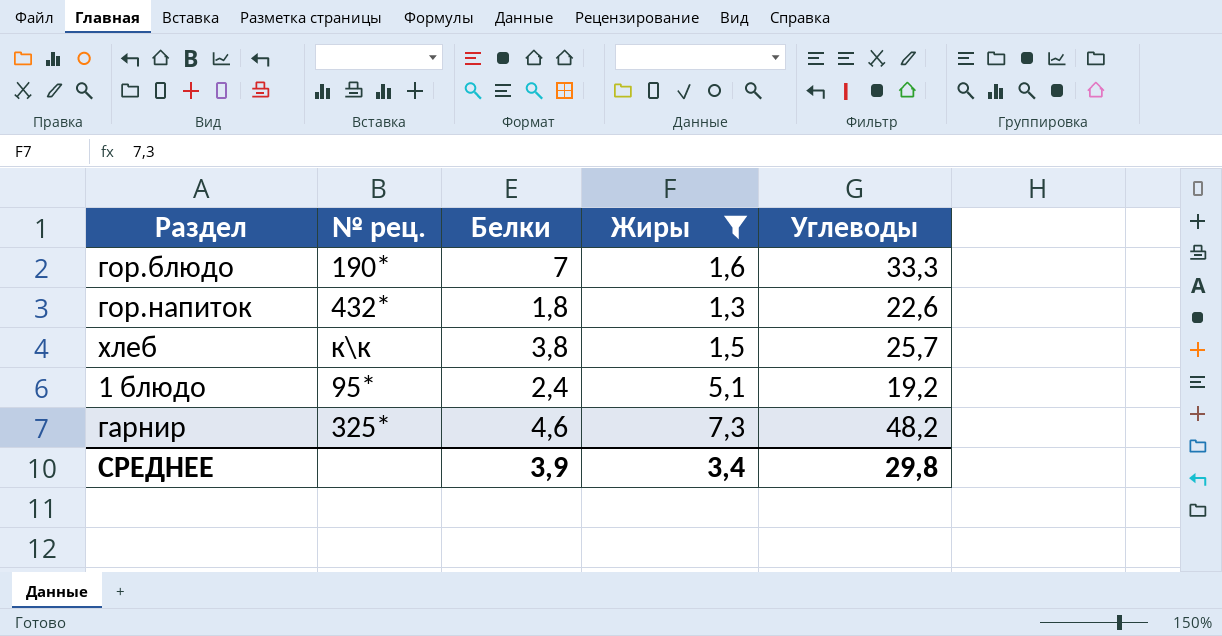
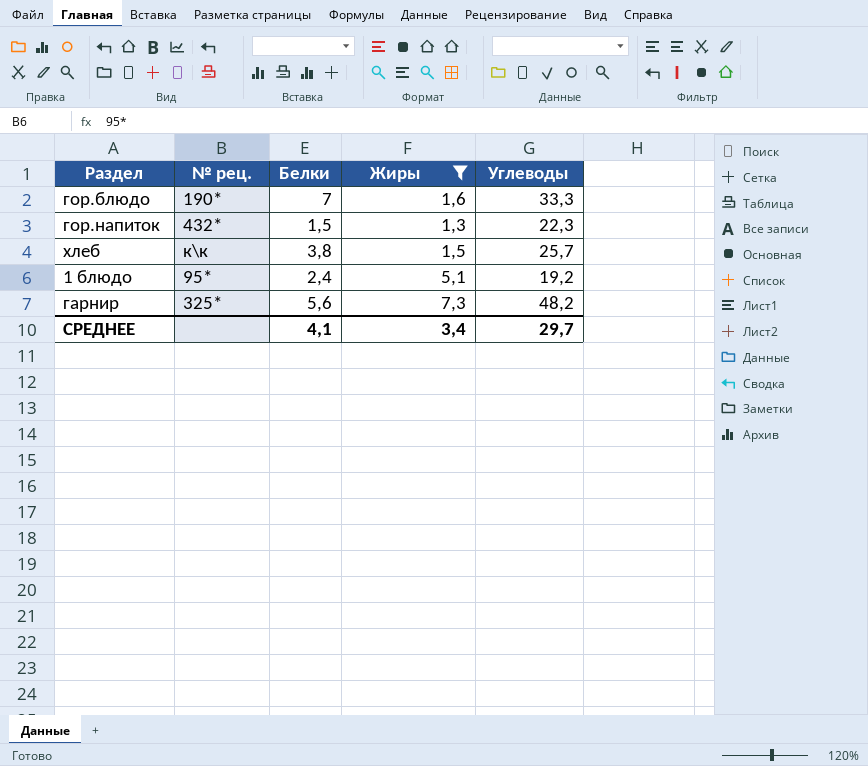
гор.напиток | Белки: 1,8 -> 1,5
гор.напиток | Углеводы: 22,6 -> 22,3
гарнир | Белки: 4,6 -> 5,6
СРЕДНЕЕ | Белки: 3,9 -> 4,1
СРЕДНЕЕ | Углеводы: 29,8 -> 29,7

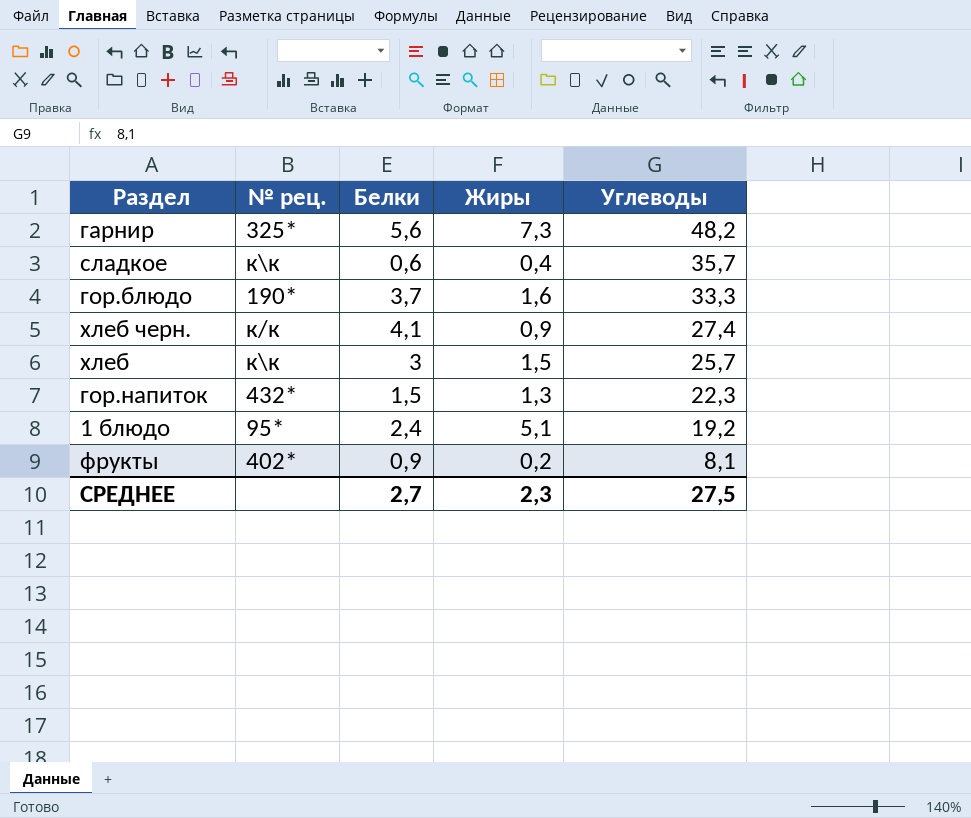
filter: Жиры >= 1,3 -> none
row order: none -> Углеводы descending
гор.блюдо | Белки: 7 -> 3,7
хлеб | Белки: 3,8 -> 3
СРЕДНЕЕ | Белки: 4,1 -> 2,7
СРЕДНЕЕ | Жиры: 3,4 -> 2,3
СРЕДНЕЕ | Углеводы: 29,7 -> 27,5

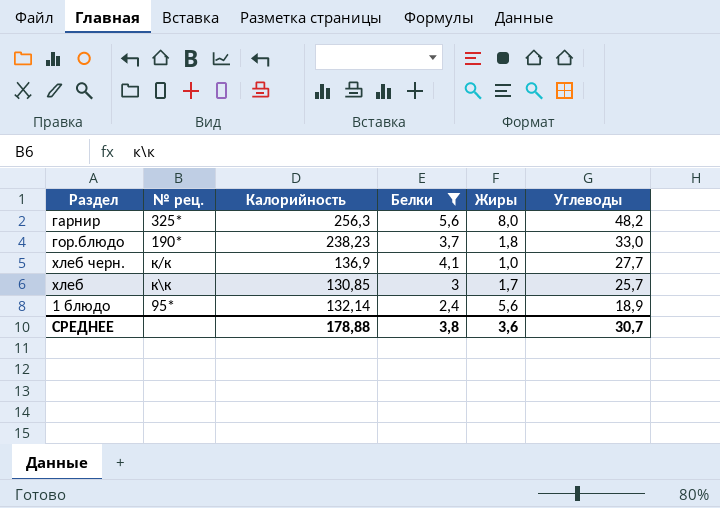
filter: none -> Белки >= 2,4
column Калорийность | position: none -> 3
гарнир | Жиры: 7,3 -> 8,0
гор.блюдо | Жиры: 1,6 -> 1,8
гор.блюдо | Углеводы: 33,3 -> 33,0
хлеб черн. | Жиры: 0,9 -> 1,0
хлеб черн. | Углеводы: 27,4 -> 27,7
хлеб | Жиры: 1,5 -> 1,7
1 блюдо | Жиры: 5,1 -> 5,6
1 блюдо | Углеводы: 19,2 -> 18,9
СРЕДНЕЕ | Белки: 2,7 -> 3,8
СРЕДНЕЕ | Жиры: 2,3 -> 3,6
СРЕДНЕЕ | Углеводы: 27,5 -> 30,7

